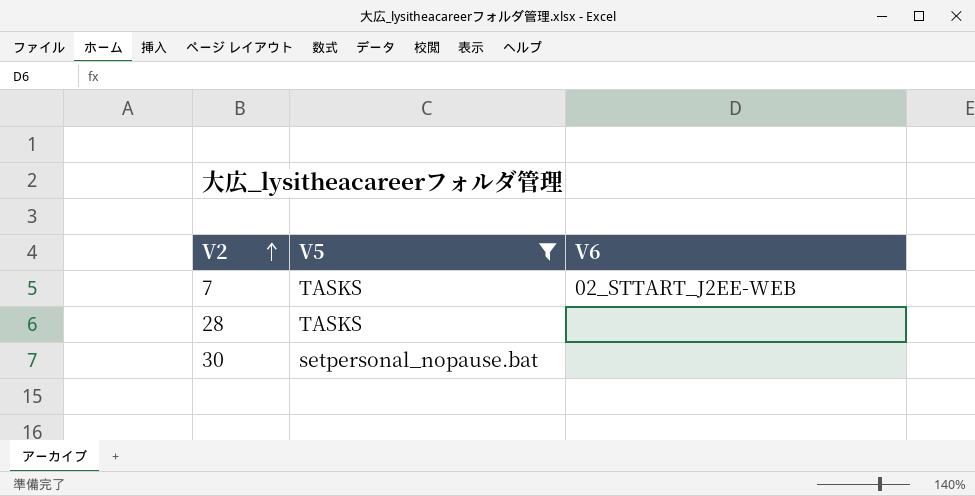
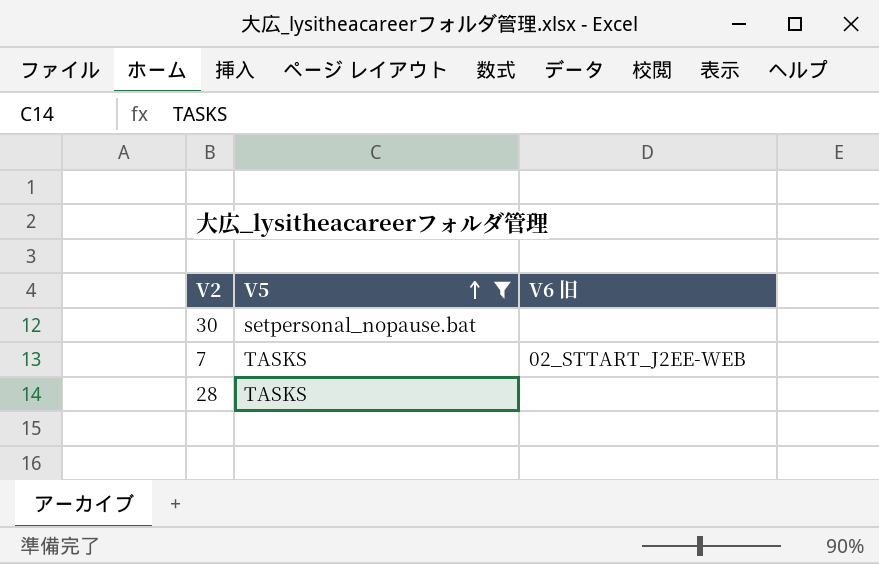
row order: V2 ascending -> V5 ascending
column name: V6 -> V6 旧

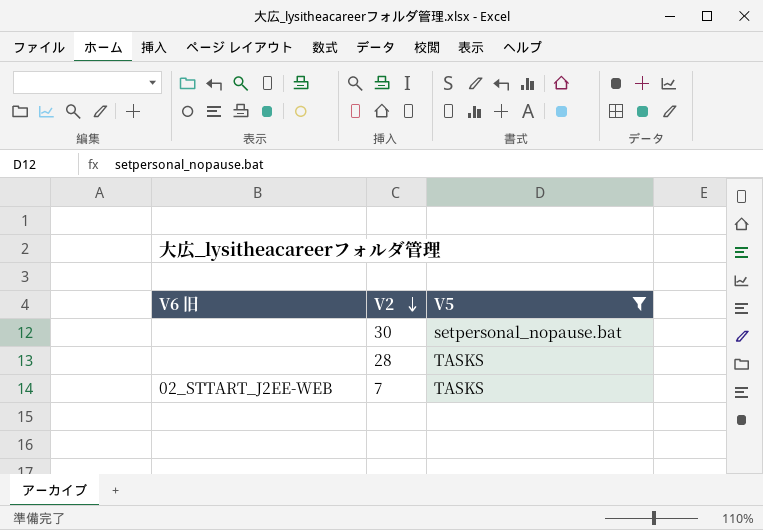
row order: V5 ascending -> V2 descending
column V6 旧 | position: 3 -> 1

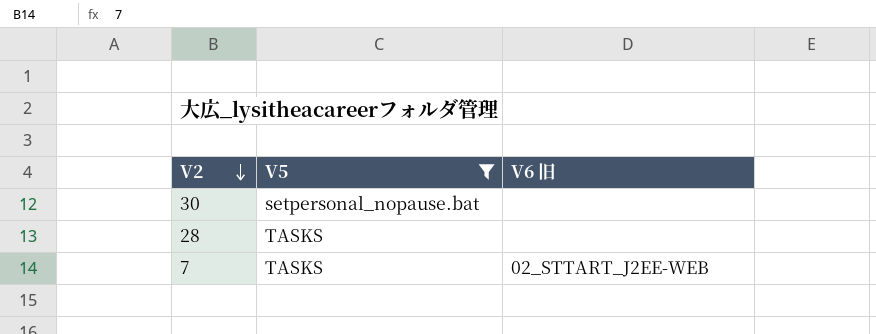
column V6 旧 | position: 1 -> 3

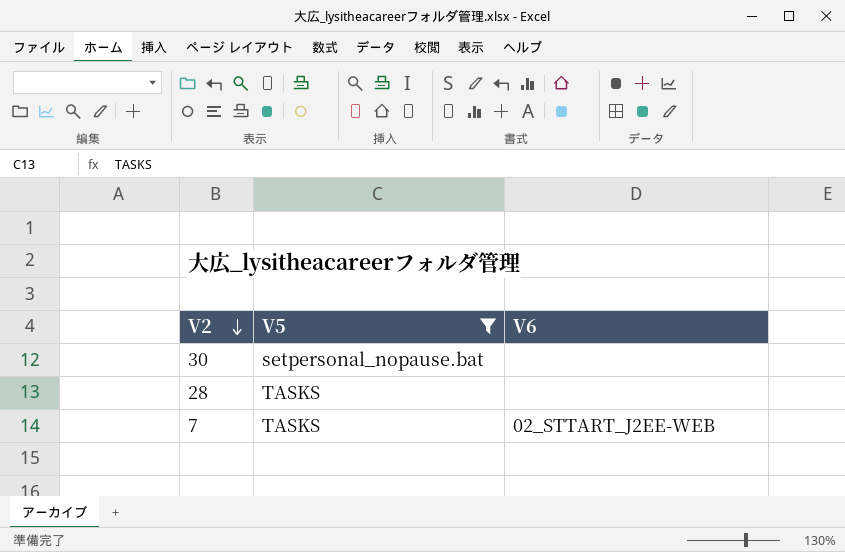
column name: V6 旧 -> V6

